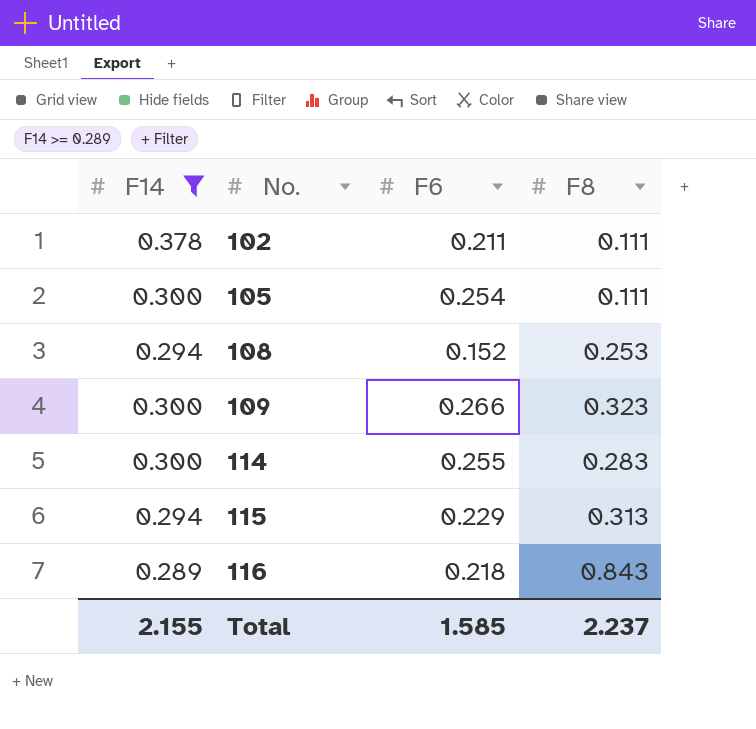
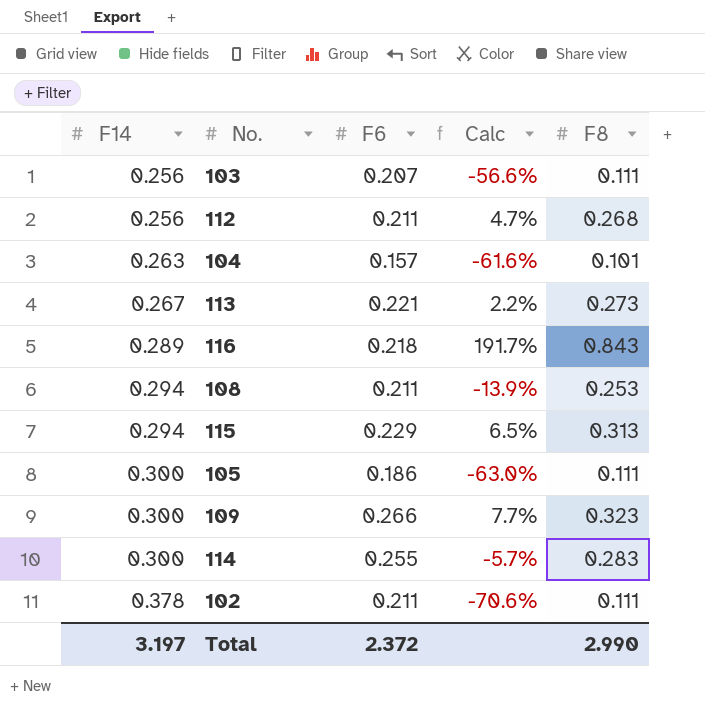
filter: F14 >= 0.289 -> none
row order: No. ascending -> F14 ascending
column Calc | formula: none -> ([F8] - [F14]) / [F14]
108 | F6: 0.152 -> 0.211
105 | F6: 0.254 -> 0.186
Total | F14: 2.155 -> 3.197
Total | F6: 1.585 -> 2.372
Total | F8: 2.237 -> 2.990

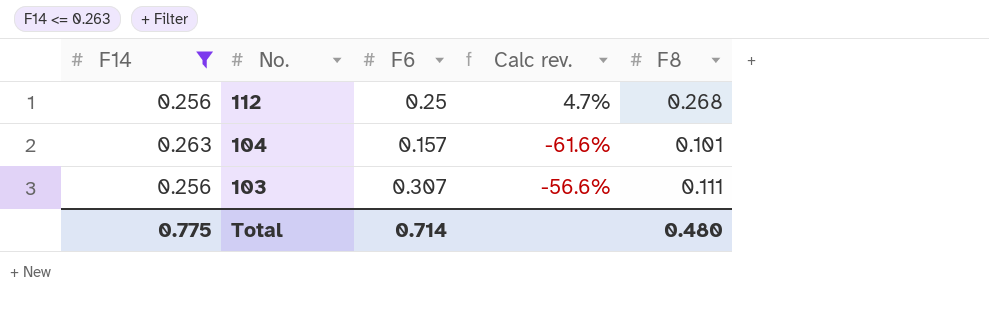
filter: none -> F14 <= 0.263
row order: F14 ascending -> No. descending
column name: Calc -> Calc rev.
112 | F6: 0.211 -> 0.25
103 | F6: 0.207 -> 0.307
Total | F14: 3.197 -> 0.775
Total | F6: 2.372 -> 0.714
Total | F8: 2.990 -> 0.480

